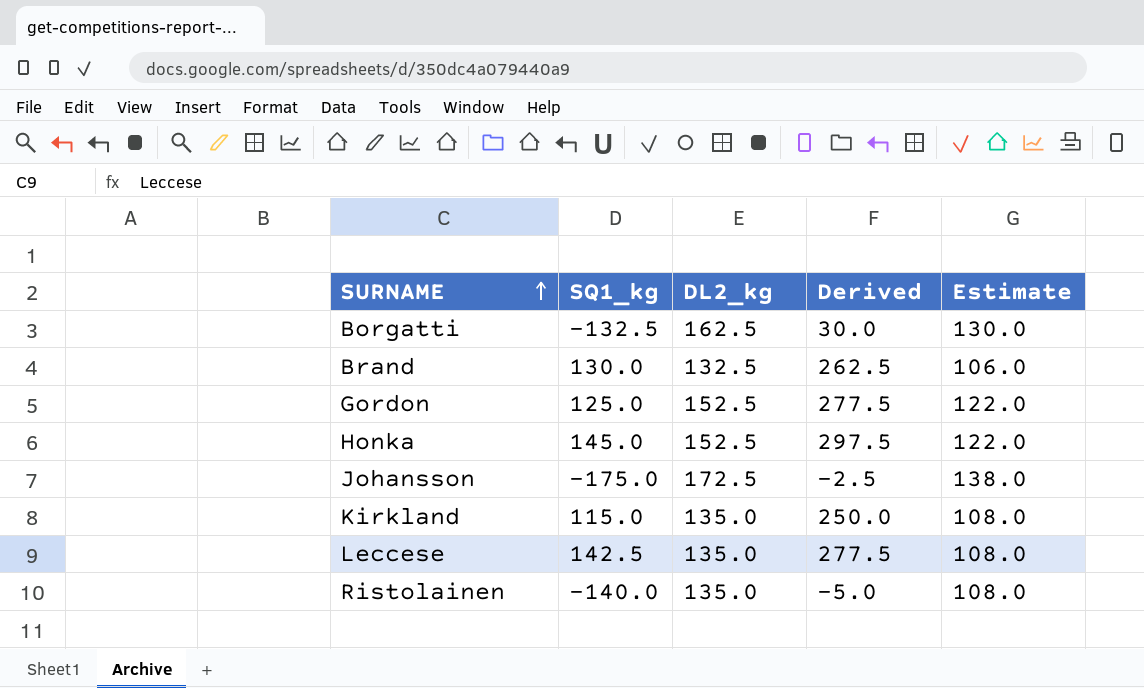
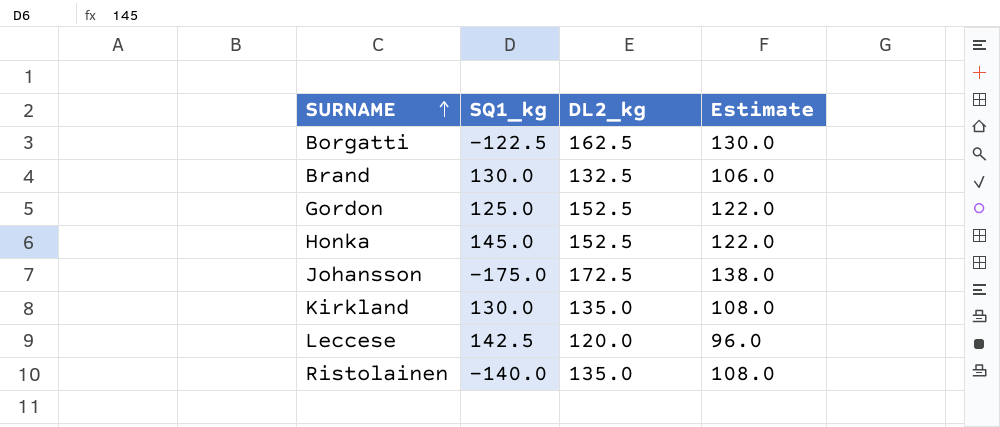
column Derived | formula: [SQ1_kg] + [DL2_kg] -> none
Borgatti | SQ1_kg: -132.5 -> -122.5
Kirkland | SQ1_kg: 115.0 -> 130.0
Leccese | DL2_kg: 135.0 -> 120.0
Leccese | Estimate: 108.0 -> 96.0

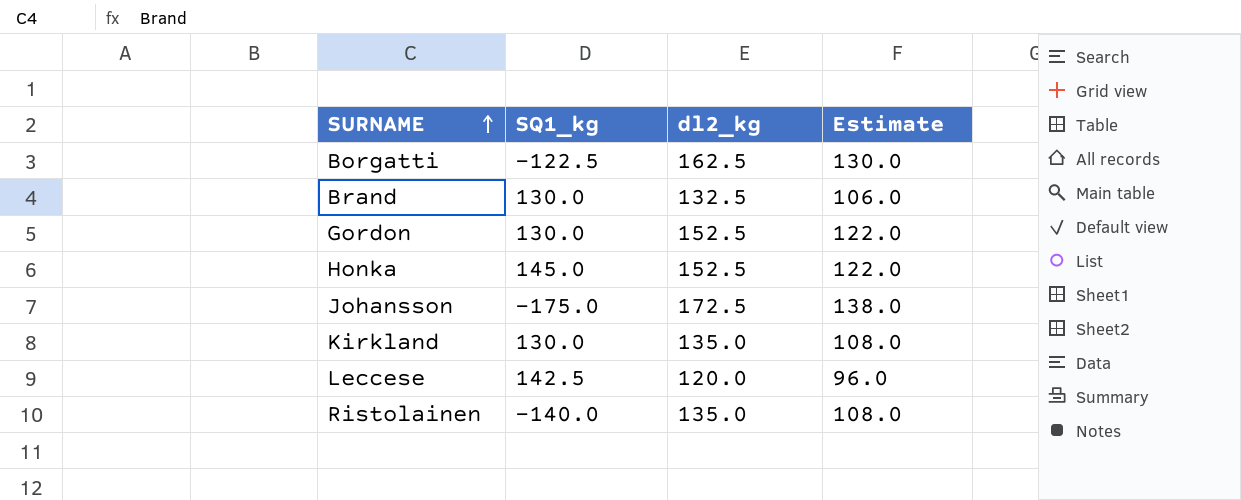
column name: DL2_kg -> dl2_kg
Gordon | SQ1_kg: 125.0 -> 130.0

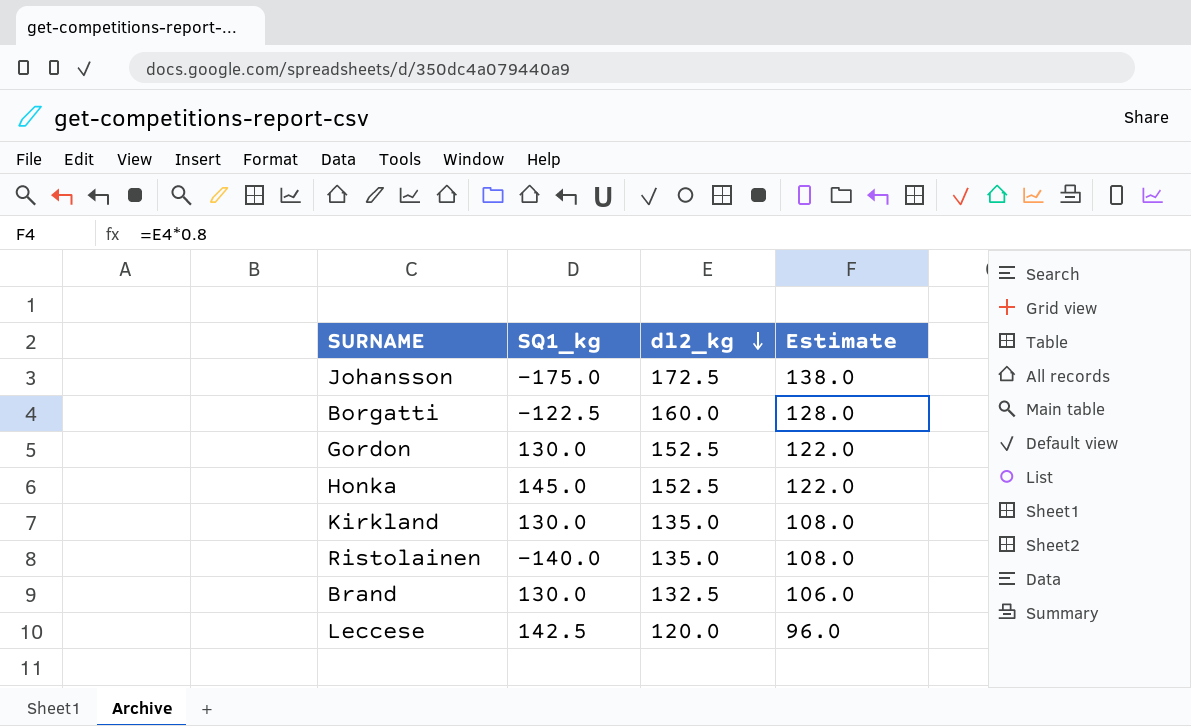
row order: SURNAME ascending -> dl2_kg descending
Borgatti | dl2_kg: 162.5 -> 160.0
Borgatti | Estimate: 130.0 -> 128.0

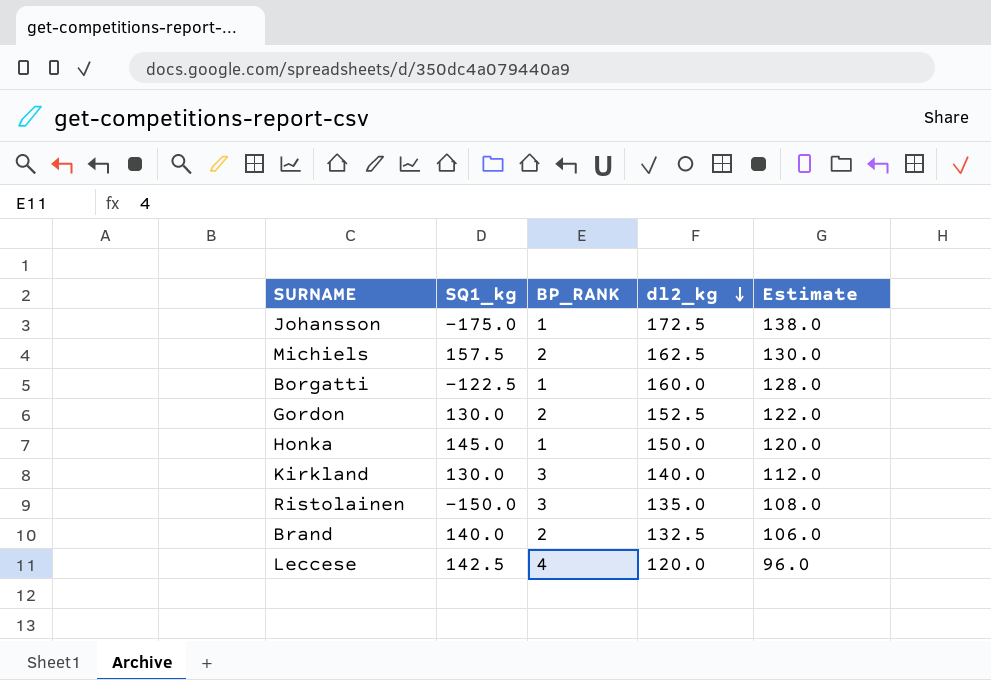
column BP_RANK | position: none -> 3
row Michiels: none -> 157.5 | 2 | 162.5 | 130.0
Honka | dl2_kg: 152.5 -> 150.0
Honka | Estimate: 122.0 -> 120.0
Kirkland | dl2_kg: 135.0 -> 140.0
Kirkland | Estimate: 108.0 -> 112.0
Ristolainen | SQ1_kg: -140.0 -> -150.0
Brand | SQ1_kg: 130.0 -> 140.0

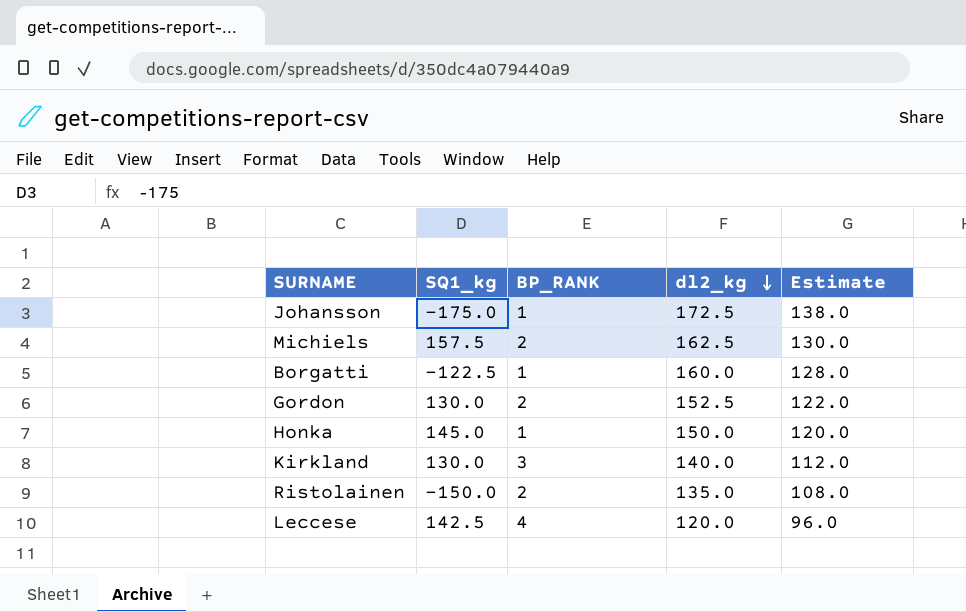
row Brand: 140.0 | 2 | 132.5 | 106.0 -> none
Ristolainen | BP_RANK: 3 -> 2

